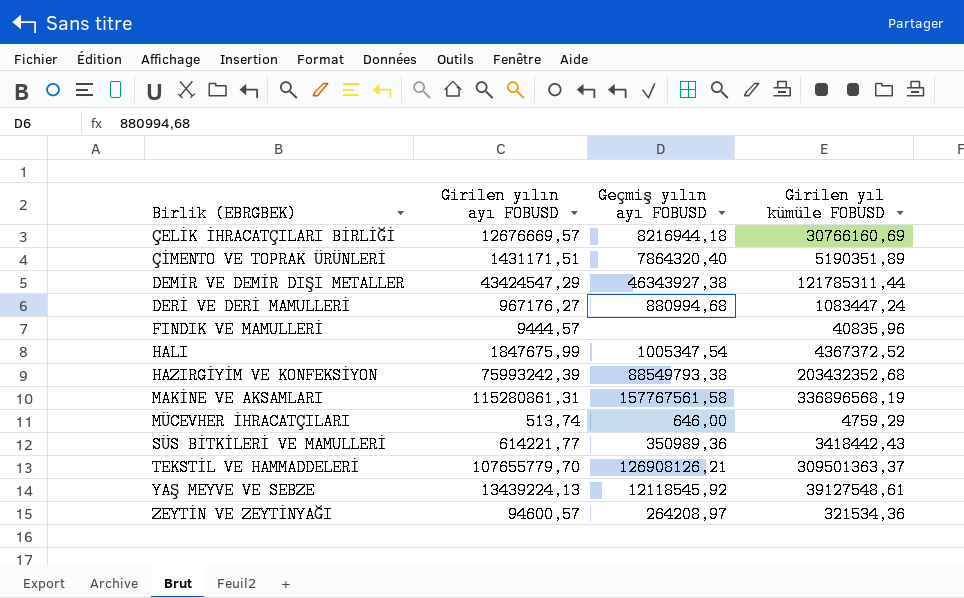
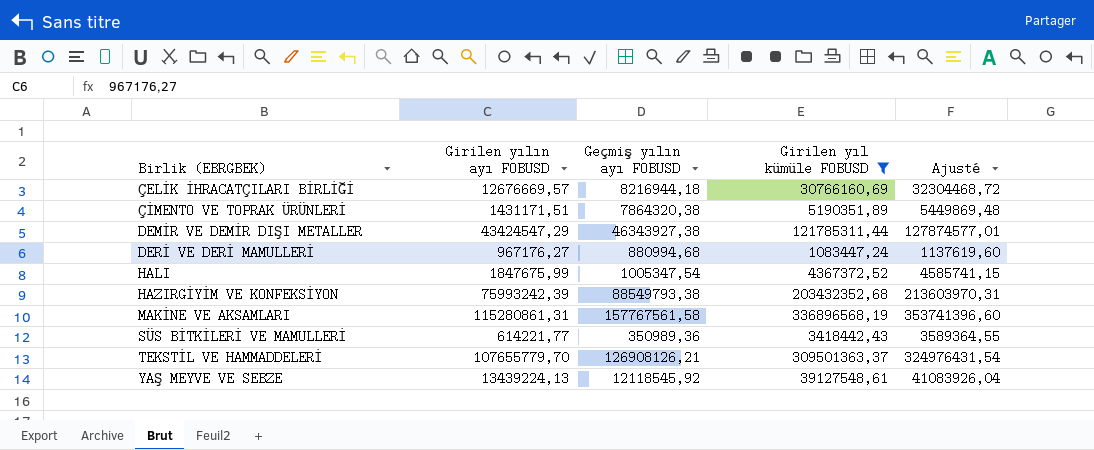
filter: none -> Girilen yıl kümüle FOBUSD >= 1083447,24
column Ajusté | formula: none -> [Girilen yıl kümüle FOBUSD] * 1,05
ÇİMENTO VE TOPRAK ÜRÜNLERİ | Geçmiş yılın ayı FOBUSD: 7864320,40 -> 7864320,38

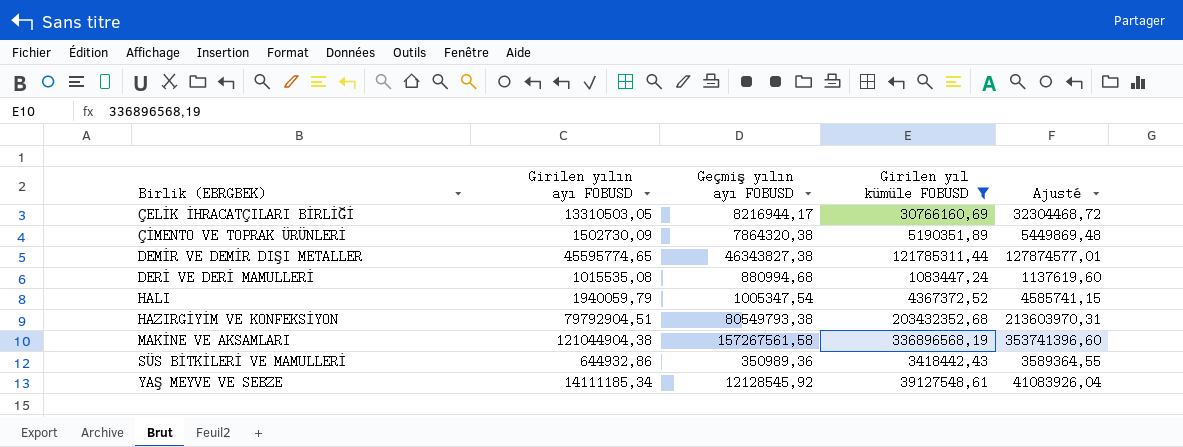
row TEKSTİL VE HAMMADDELERİ: 107655779,70 | 126908126,21 | 309501363,37 | 324976431,54 -> none
ÇELİK İHRACATÇILARI BİRLİĞİ | Girilen yılın ayı FOBUSD: 12676669,57 -> 13310503,05
ÇELİK İHRACATÇILARI BİRLİĞİ | Geçmiş yılın ayı FOBUSD: 8216944,18 -> 8216944,17
ÇİMENTO VE TOPRAK ÜRÜNLERİ | Girilen yılın ayı FOBUSD: 1431171,51 -> 1502730,09
DEMİR VE DEMİR DIŞI METALLER | Girilen yılın ayı FOBUSD: 43424547,29 -> 45595774,65
DEMİR VE DEMİR DIŞI METALLER | Geçmiş yılın ayı FOBUSD: 46343927,38 -> 46343827,38
DERİ VE DERİ MAMULLERİ | Girilen yılın ayı FOBUSD: 967176,27 -> 1015535,08
HALI | Girilen yılın ayı FOBUSD: 1847675,99 -> 1940059,79
HAZIRGİYİM VE KONFEKSİYON | Girilen yılın ayı FOBUSD: 75993242,39 -> 79792904,51
HAZIRGİYİM VE KONFEKSİYON | Geçmiş yılın ayı FOBUSD: 88549793,38 -> 80549793,38
MAKİNE VE AKSAMLARI | Girilen yılın ayı FOBUSD: 115280861,31 -> 121044904,38
MAKİNE VE AKSAMLARI | Geçmiş yılın ayı FOBUSD: 157767561,58 -> 157267561,58
SÜS BİTKİLERİ VE MAMULLERİ | Girilen yılın ayı FOBUSD: 614221,77 -> 644932,86
YAŞ MEYVE VE SEBZE | Girilen yılın ayı FOBUSD: 13439224,13 -> 14111185,34
YAŞ MEYVE VE SEBZE | Geçmiş yılın ayı FOBUSD: 12118545,92 -> 12128545,92

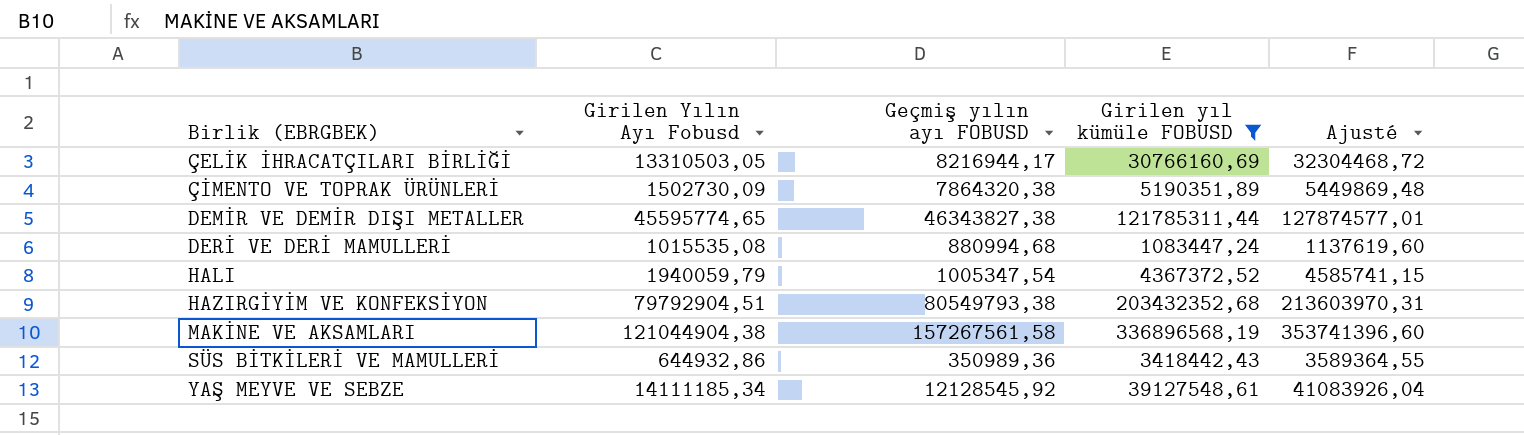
column name: Girilen yılın ayı FOBUSD -> Girilen Yılın Ayı Fobusd

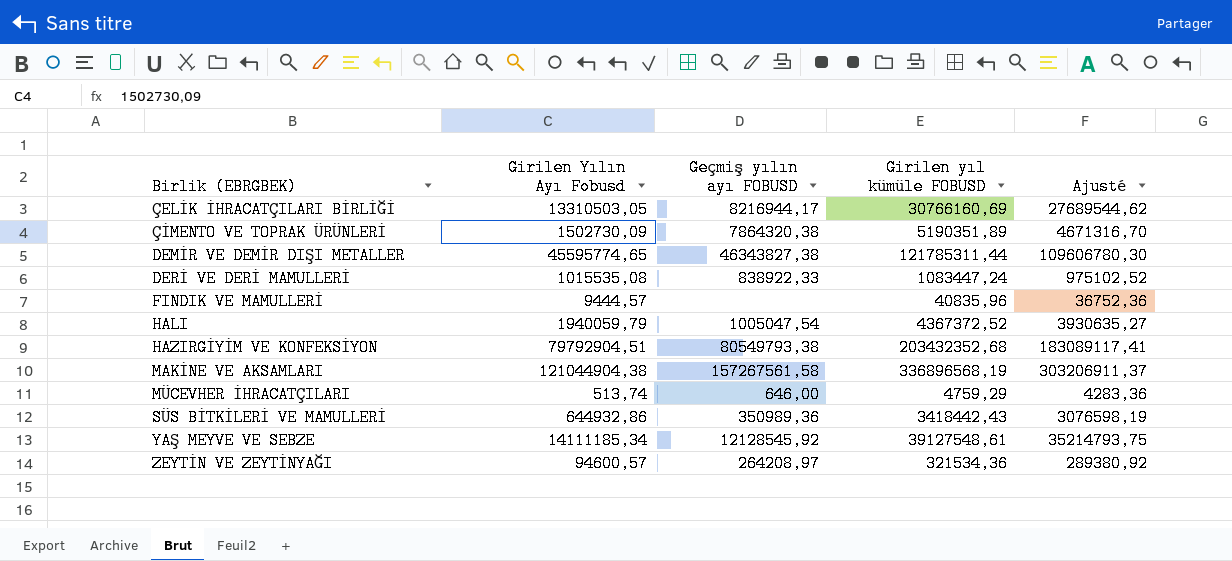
filter: Girilen yıl kümüle FOBUSD >= 1083447,24 -> none
column Ajusté | formula: [Girilen yıl kümüle FOBUSD] * 1,05 -> [Girilen yıl kümüle FOBUSD] * 0,9
DERİ VE DERİ MAMULLERİ | Geçmiş yılın ayı FOBUSD: 880994,68 -> 838922,33
HALI | Geçmiş yılın ayı FOBUSD: 1005347,54 -> 1005047,54

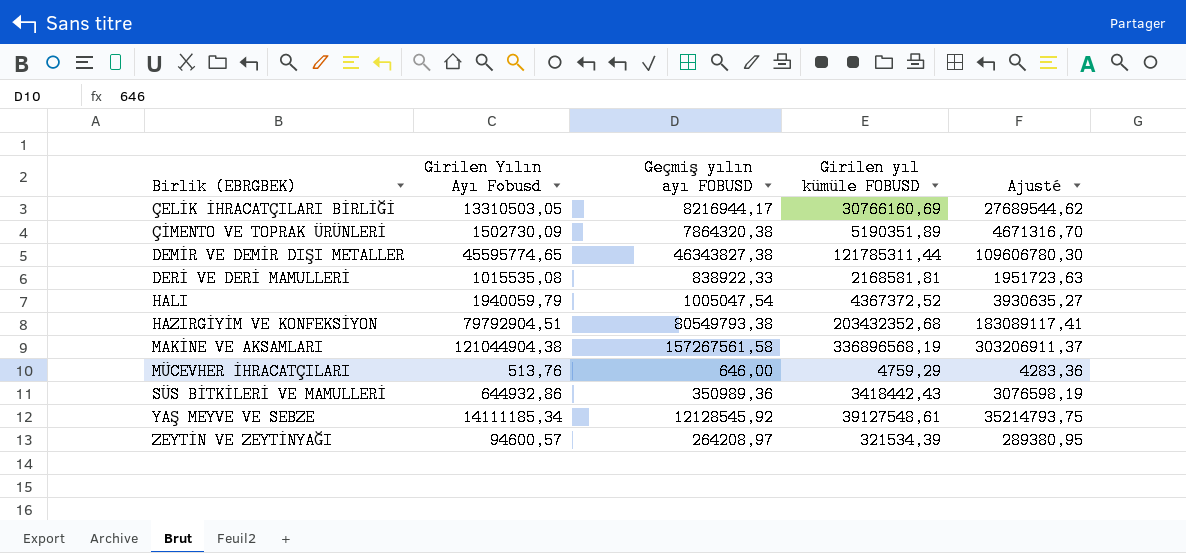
row FINDIK VE MAMULLERİ: 9444,57 | none | 40835,96 | 36752,36 -> none
DERİ VE DERİ MAMULLERİ | Girilen yıl kümüle FOBUSD: 1083447,24 -> 2168581,81
DERİ VE DERİ MAMULLERİ | Ajusté: 975102,52 -> 1951723,63
MÜCEVHER İHRACATÇILARI | Girilen Yılın Ayı Fobusd: 513,74 -> 513,76
ZEYTİN VE ZEYTİNYAĞI | Girilen yıl kümüle FOBUSD: 321534,36 -> 321534,39
ZEYTİN VE ZEYTİNYAĞI | Ajusté: 289380,92 -> 289380,95

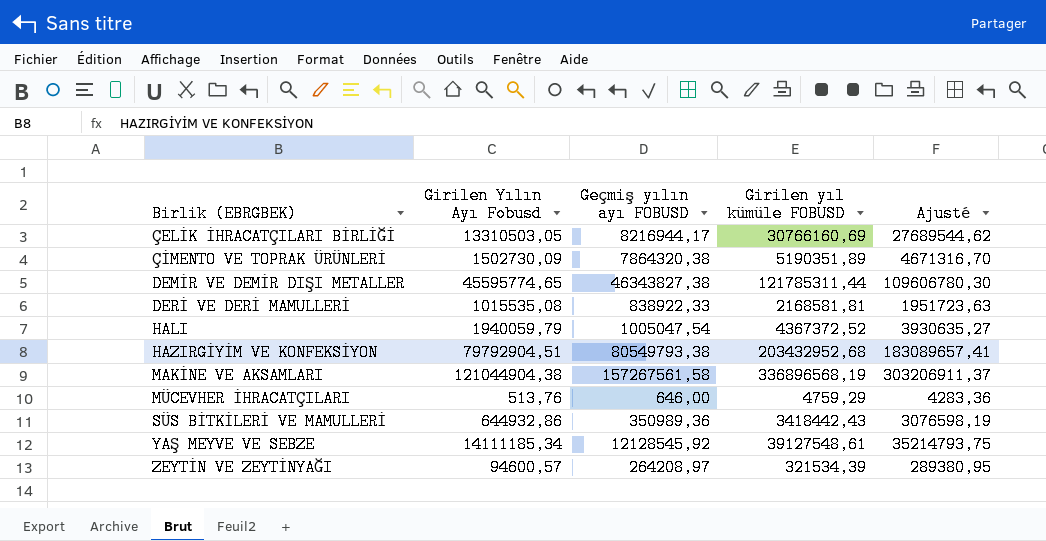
HAZIRGİYİM VE KONFEKSİYON | Girilen yıl kümüle FOBUSD: 203432352,68 -> 203432952,68
HAZIRGİYİM VE KONFEKSİYON | Ajusté: 183089117,41 -> 183089657,41

